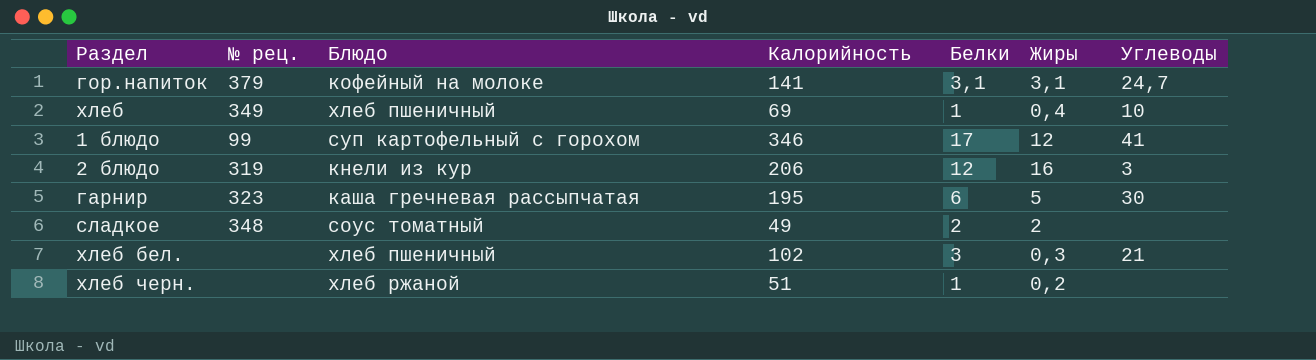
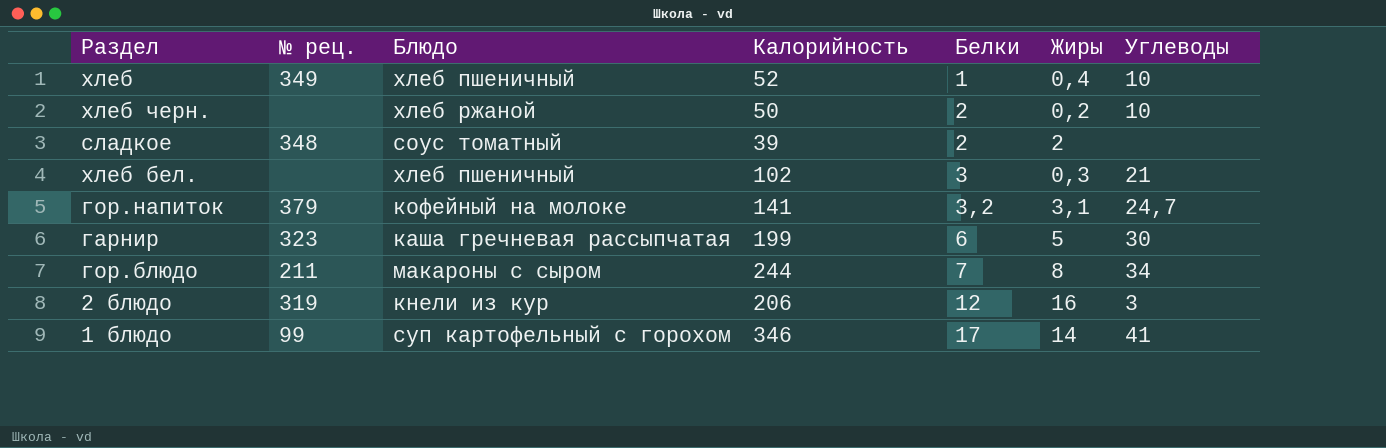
row order: none -> Белки ascending
хлеб | Калорийность: 69 -> 52
хлеб черн. | Калорийность: 51 -> 50
хлеб черн. | Белки: 1 -> 2
хлеб черн. | Углеводы: none -> 10
сладкое | Калорийность: 49 -> 39
гор.напиток | Белки: 3,1 -> 3,2
гарнир | Калорийность: 195 -> 199
row гор.блюдо: none -> 211 | макароны с сыром | 244 | 7 | 8 | 34
1 блюдо | Жиры: 12 -> 14

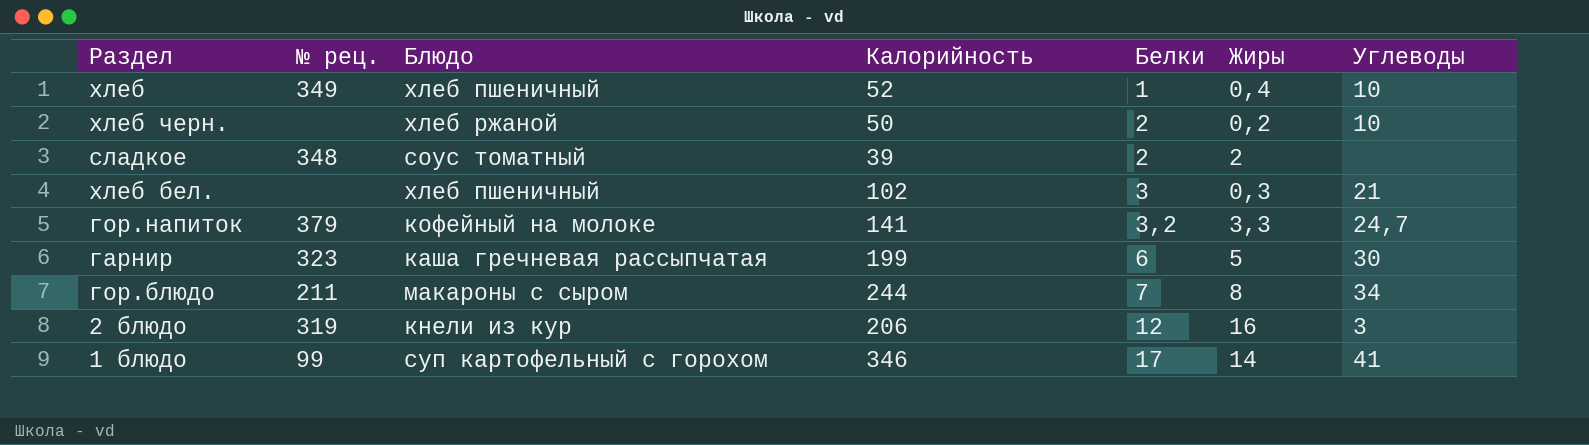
гор.напиток | Жиры: 3,1 -> 3,3

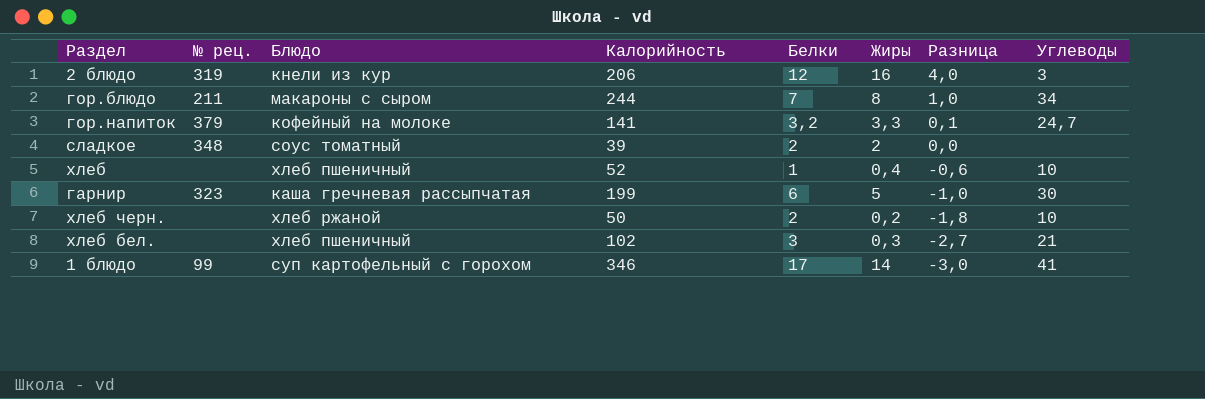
row order: Белки ascending -> Разница descending
column Разница | formula: none -> [Жиры] - [Белки]
хлеб | № рец.: 349 -> none

